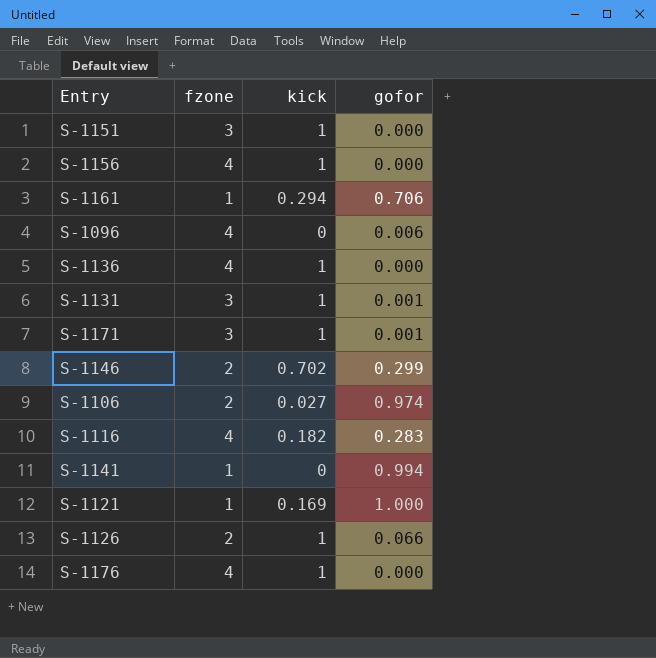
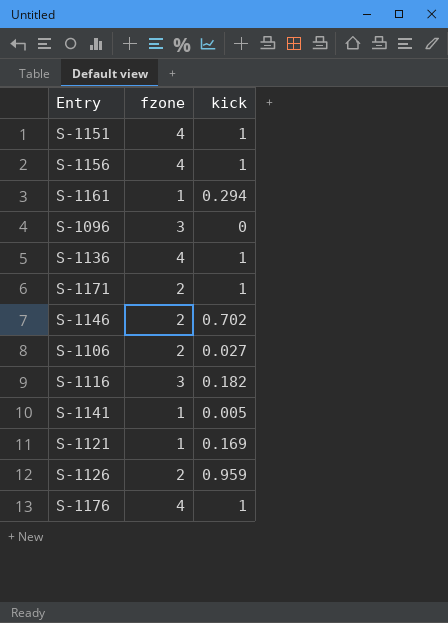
column gofor | position: 4 -> none
row S-1131: 3 | 1 | 0.001 -> none
S-1151 | fzone: 3 -> 4
S-1096 | fzone: 4 -> 3
S-1171 | fzone: 3 -> 2
S-1116 | fzone: 4 -> 3
S-1141 | kick: 0 -> 0.005
S-1126 | kick: 1 -> 0.959

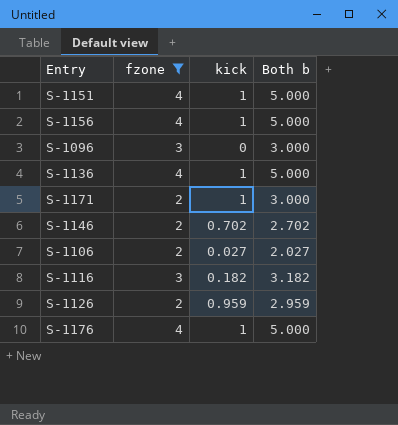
filter: none -> fzone != 1
column Both b | formula: none -> [fzone] + [kick]

